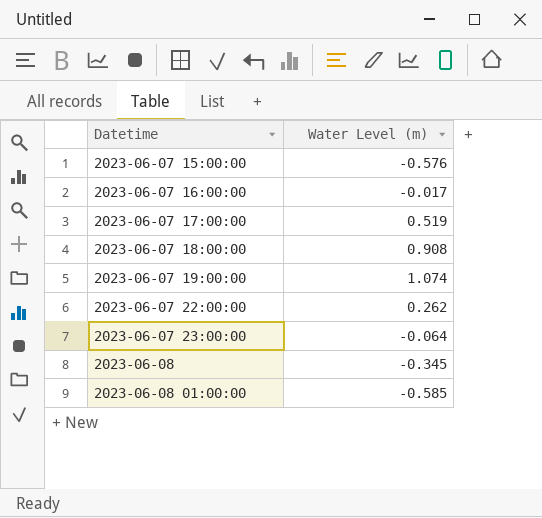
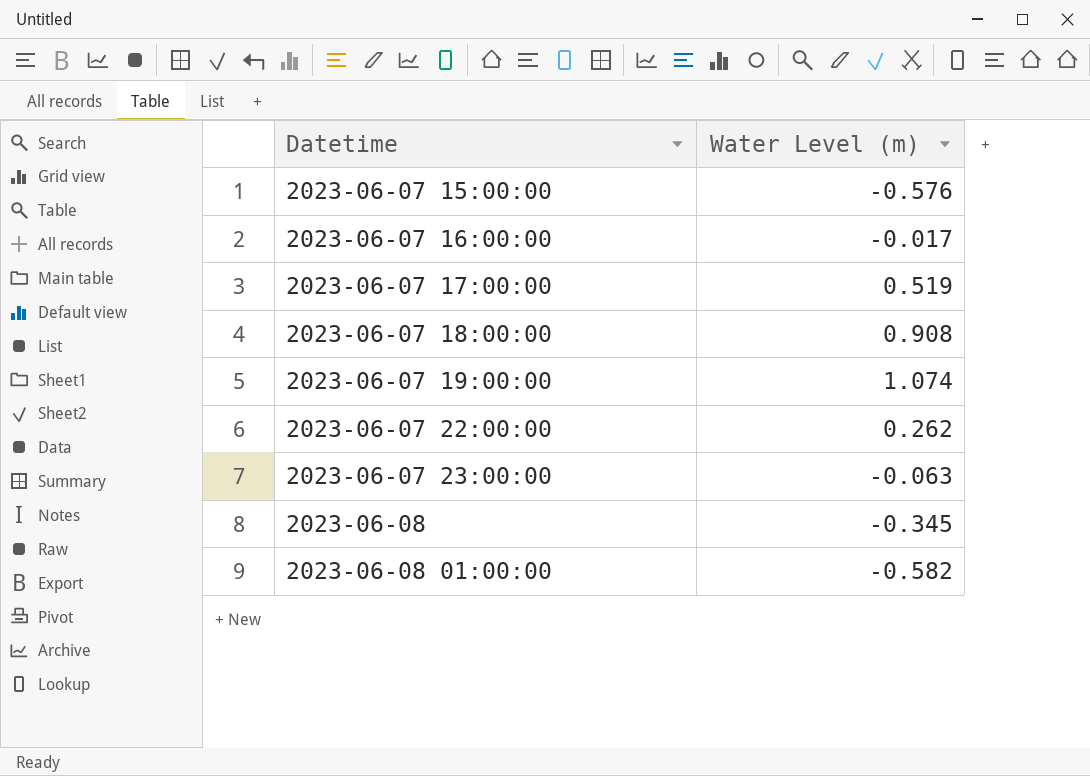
2023-06-07 23:00:00 | Water Level (m): -0.064 -> -0.063
2023-06-08 01:00:00 | Water Level (m): -0.585 -> -0.582

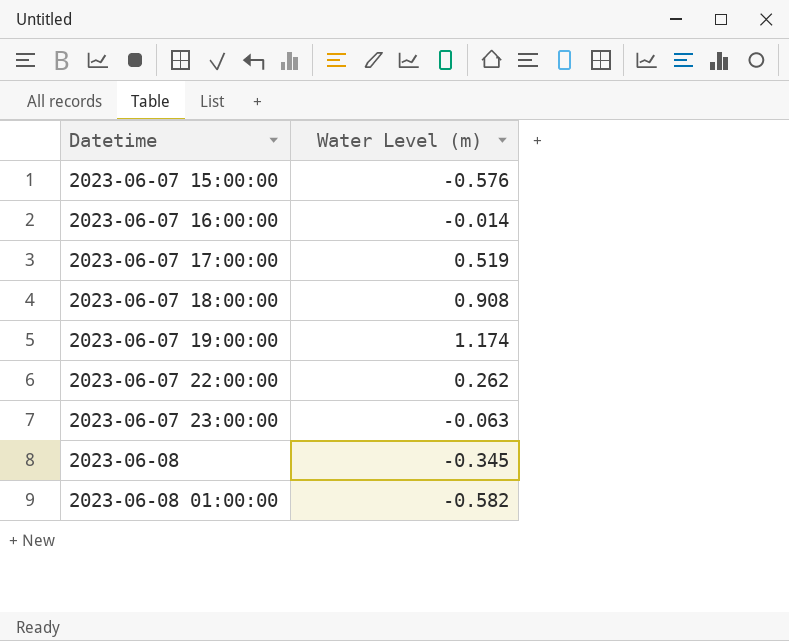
2023-06-07 16:00:00 | Water Level (m): -0.017 -> -0.014
2023-06-07 19:00:00 | Water Level (m): 1.074 -> 1.174

